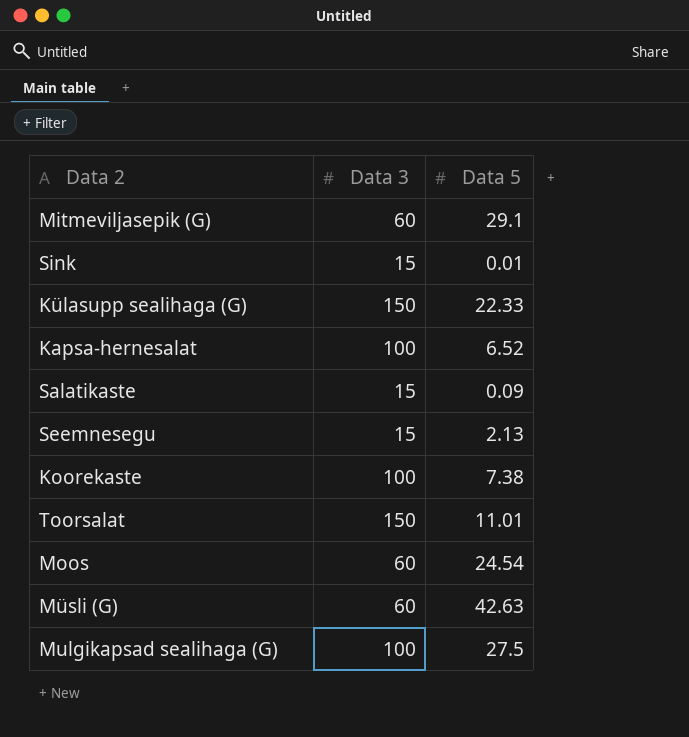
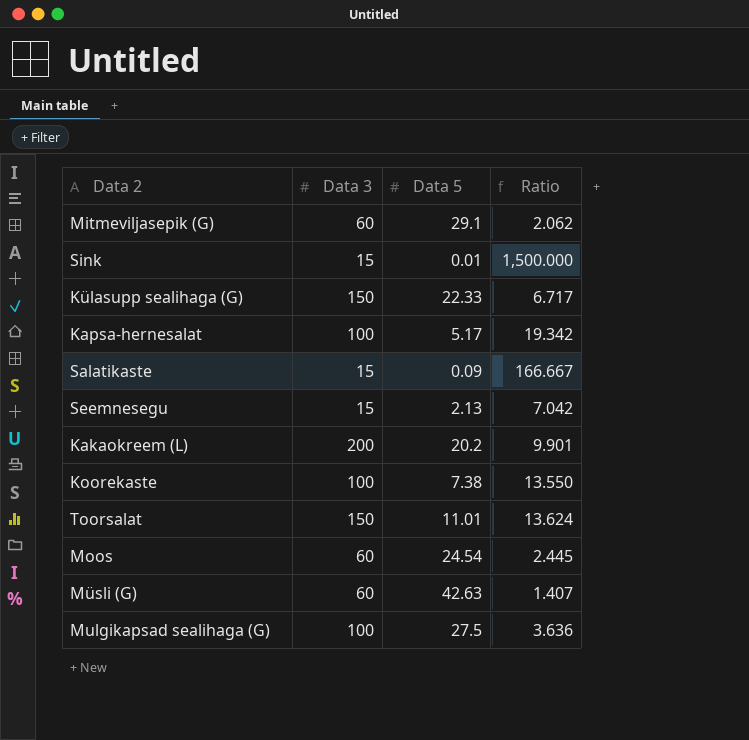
column Ratio | formula: none -> [Data 3] / [Data 5]
Kapsa-hernesalat | Data 5: 6.52 -> 5.17
row Kakaokreem (L): none -> 200 | 20.2 | 9.901

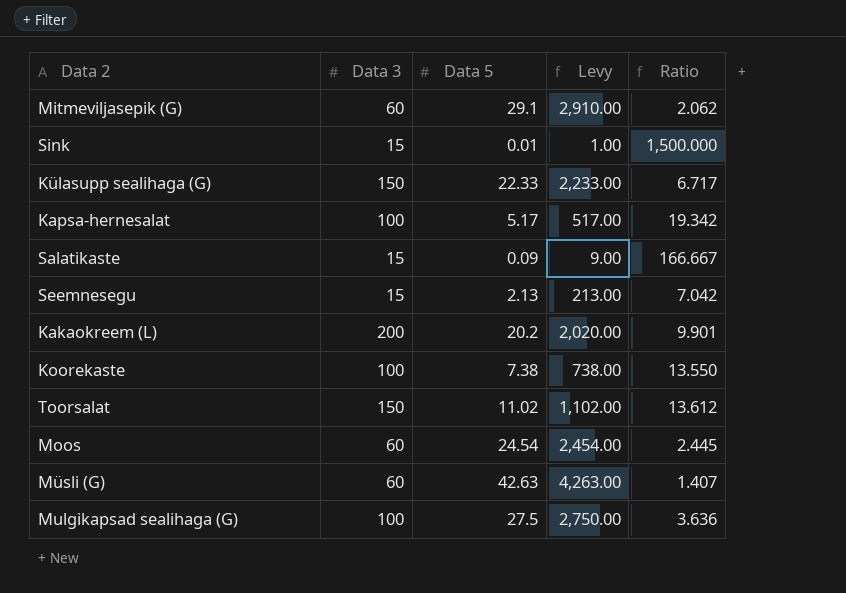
column Levy | formula: none -> [Data 5] * 100
Toorsalat | Data 5: 11.01 -> 11.02
Toorsalat | Ratio: 13.624 -> 13.612

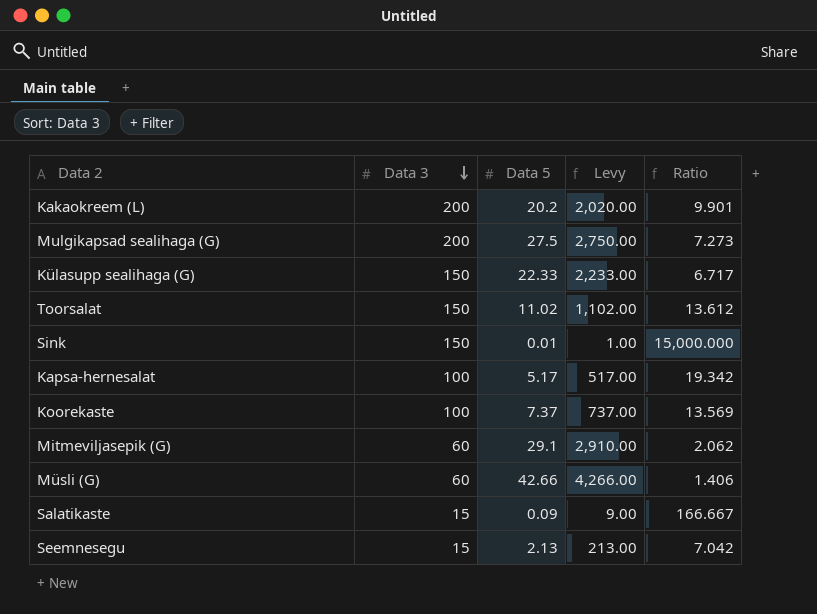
row order: none -> Data 3 descending
row Moos: 60 | 24.54 | 2,454.00 | 2.445 -> none
Mulgikapsad sealihaga (G) | Data 3: 100 -> 200
Mulgikapsad sealihaga (G) | Ratio: 3.636 -> 7.273
Sink | Data 3: 15 -> 150
Sink | Ratio: 1,500.000 -> 15,000.000
Koorekaste | Data 5: 7.38 -> 7.37
Koorekaste | Levy: 738.00 -> 737.00
Koorekaste | Ratio: 13.550 -> 13.569
Müsli (G) | Data 5: 42.63 -> 42.66
Müsli (G) | Levy: 4,263.00 -> 4,266.00
Müsli (G) | Ratio: 1.407 -> 1.406

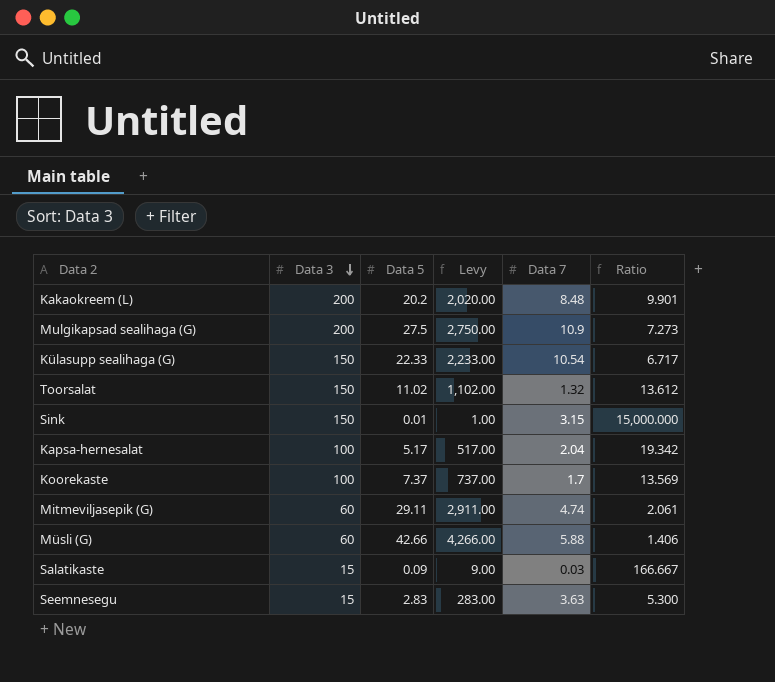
column Data 7 | position: none -> 5
Mitmeviljasepik (G) | Data 5: 29.1 -> 29.11
Mitmeviljasepik (G) | Levy: 2,910.00 -> 2,911.00
Mitmeviljasepik (G) | Ratio: 2.062 -> 2.061
Seemnesegu | Data 5: 2.13 -> 2.83
Seemnesegu | Levy: 213.00 -> 283.00
Seemnesegu | Ratio: 7.042 -> 5.300

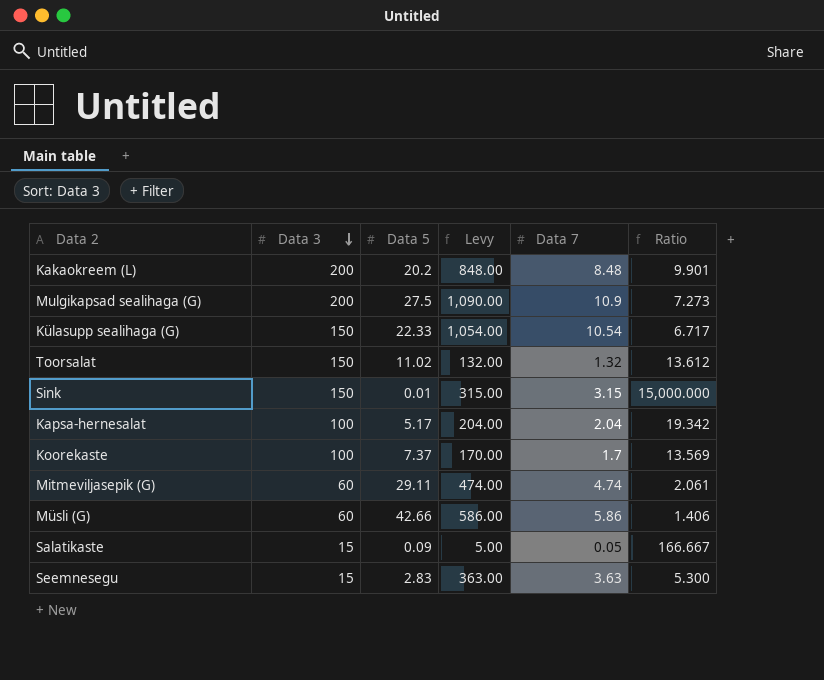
column Levy | formula: [Data 5] * 100 -> [Data 7] * 100
Müsli (G) | Data 7: 5.88 -> 5.86
Salatikaste | Data 7: 0.03 -> 0.05

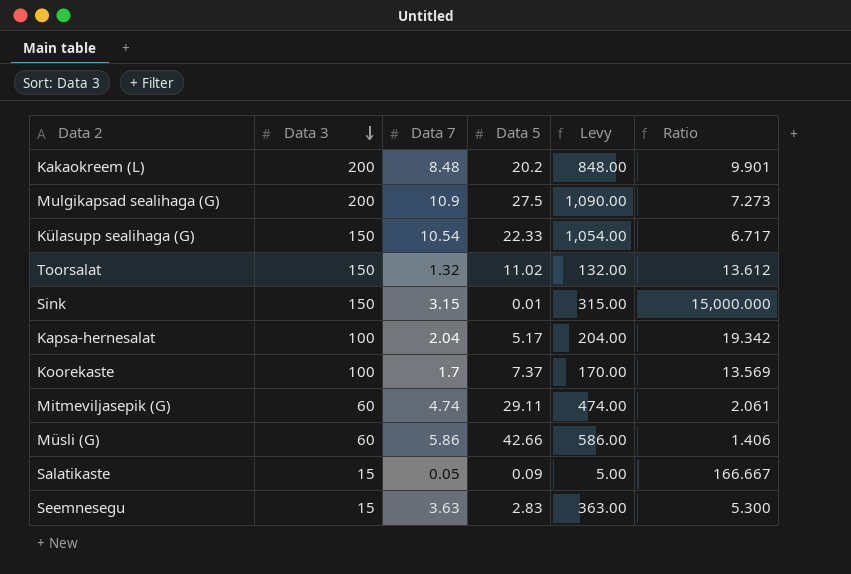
column Data 7 | position: 5 -> 3

